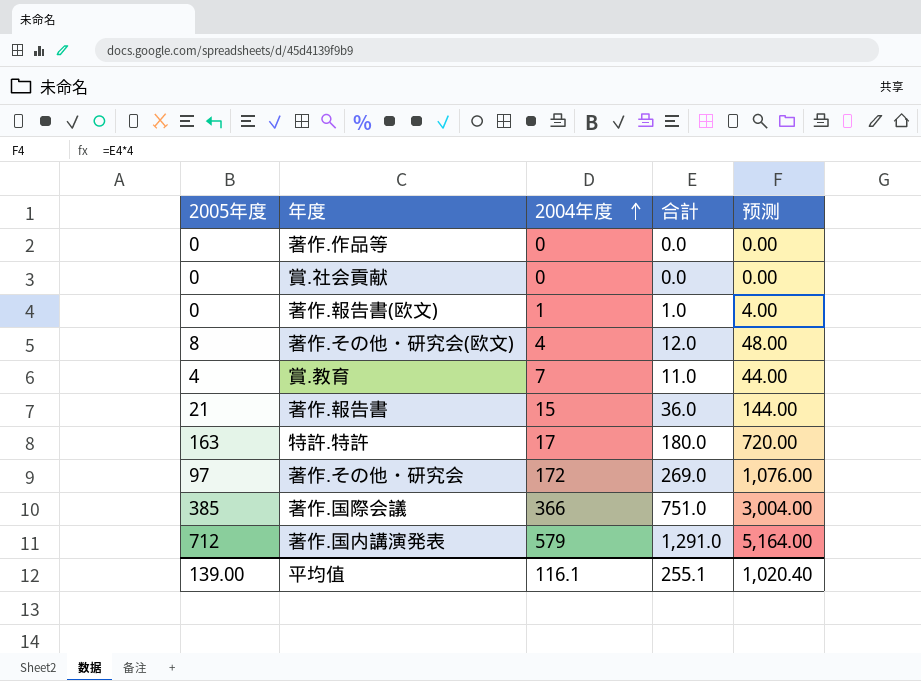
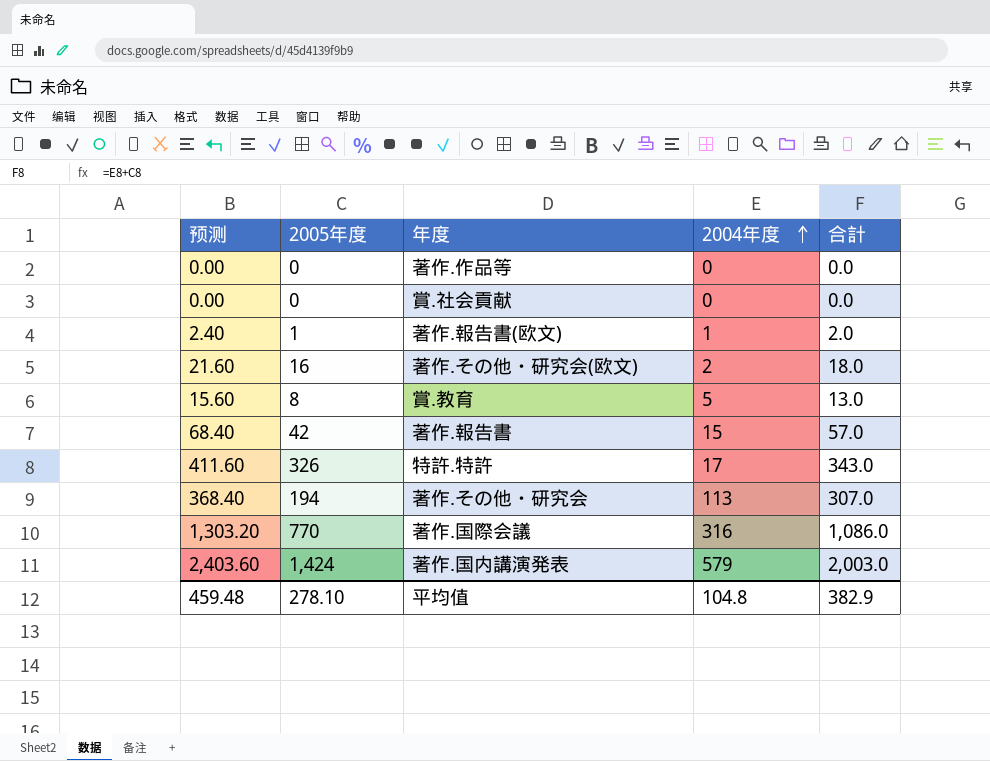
column 预测 | formula: [合計] * 4 -> [合計] * 1.2
column 预测 | position: 5 -> 1
著作.報告書(欧文) | 2005年度: 0 -> 1
著作.報告書(欧文) | 合計: 1.0 -> 2.0
著作.その他・研究会(欧文) | 2005年度: 8 -> 16
著作.その他・研究会(欧文) | 2004年度: 4 -> 2
著作.その他・研究会(欧文) | 合計: 12.0 -> 18.0
賞.教育 | 2005年度: 4 -> 8
賞.教育 | 2004年度: 7 -> 5
賞.教育 | 合計: 11.0 -> 13.0
著作.報告書 | 2005年度: 21 -> 42
著作.報告書 | 合計: 36.0 -> 57.0
特許.特許 | 2005年度: 163 -> 326
特許.特許 | 合計: 180.0 -> 343.0
著作.その他・研究会 | 2005年度: 97 -> 194
著作.その他・研究会 | 2004年度: 172 -> 113
著作.その他・研究会 | 合計: 269.0 -> 307.0
著作.国際会議 | 2005年度: 385 -> 770
著作.国際会議 | 2004年度: 366 -> 316
著作.国際会議 | 合計: 751.0 -> 1,086.0
著作.国内講演発表 | 2005年度: 712 -> 1,424
著作.国内講演発表 | 合計: 1,291.0 -> 2,003.0
平均值 | 预测: 1,020.40 -> 459.48
平均值 | 2005年度: 139.00 -> 278.10
平均值 | 2004年度: 116.1 -> 104.8
平均值 | 合計: 255.1 -> 382.9

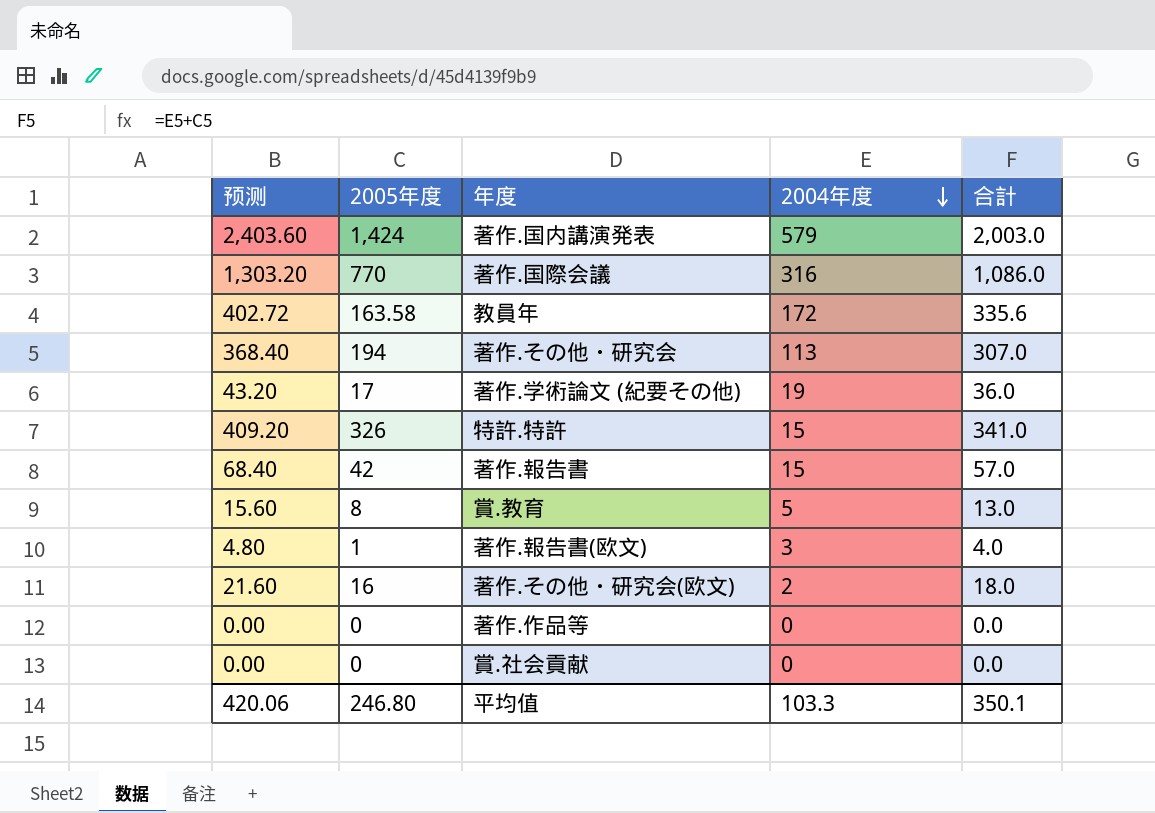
row order: 2004年度 ascending -> 2004年度 descending
row 教員年: none -> 402.72 | 163.58 | 172 | 335.6
row 著作.学術論文 (紀要その他): none -> 43.20 | 17 | 19 | 36.0
特許.特許 | 预测: 411.60 -> 409.20
特許.特許 | 2004年度: 17 -> 15
特許.特許 | 合計: 343.0 -> 341.0
著作.報告書(欧文) | 预测: 2.40 -> 4.80
著作.報告書(欧文) | 2004年度: 1 -> 3
著作.報告書(欧文) | 合計: 2.0 -> 4.0
平均值 | 预测: 459.48 -> 420.06
平均值 | 2005年度: 278.10 -> 246.80
平均值 | 2004年度: 104.8 -> 103.3
平均值 | 合計: 382.9 -> 350.1

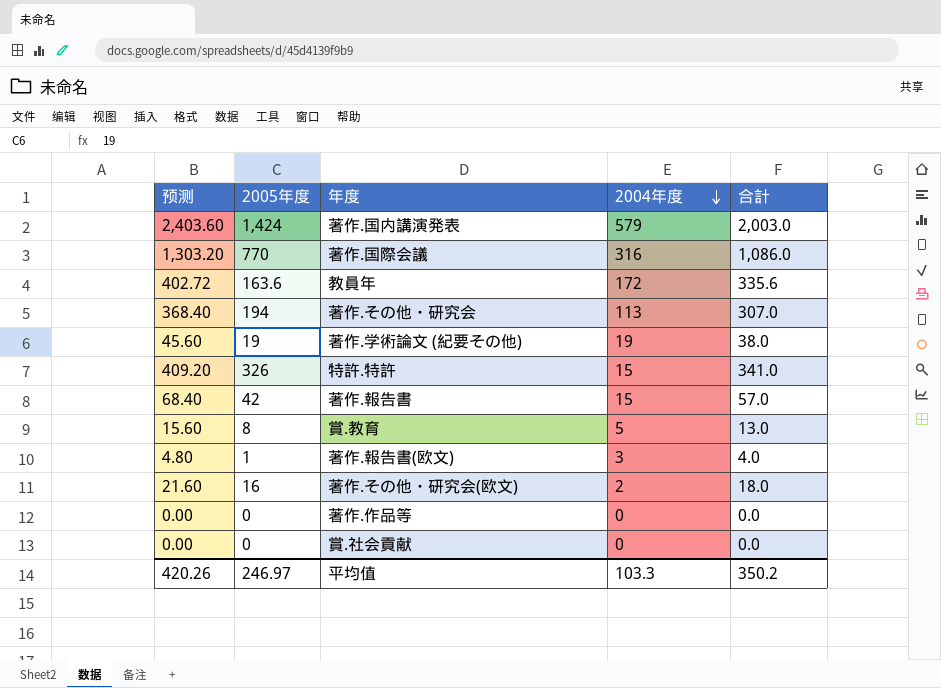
教員年 | 2005年度: 163.58 -> 163.6
著作.学術論文 (紀要その他) | 预测: 43.20 -> 45.60
著作.学術論文 (紀要その他) | 2005年度: 17 -> 19
著作.学術論文 (紀要その他) | 合計: 36.0 -> 38.0
平均值 | 预测: 420.06 -> 420.26
平均值 | 2005年度: 246.80 -> 246.97
平均值 | 合計: 350.1 -> 350.2

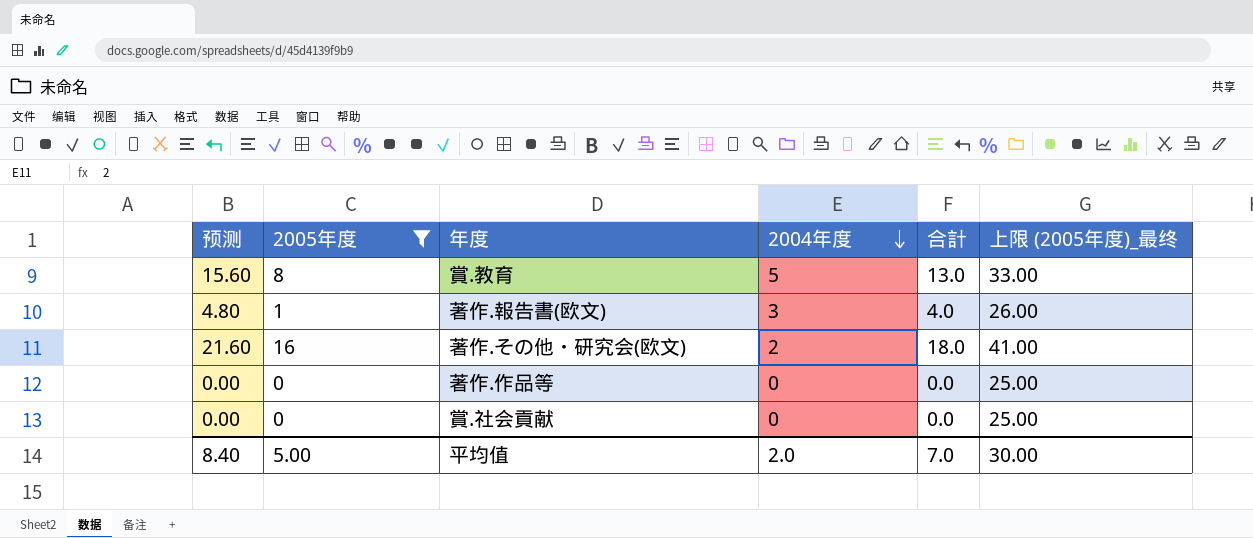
filter: none -> 2005年度 <= 16
column 上限 (2005年度)_最终 | formula: none -> [2005年度] + 25
平均值 | 预测: 420.26 -> 8.40
平均值 | 2005年度: 246.97 -> 5.00
平均值 | 2004年度: 103.3 -> 2.0
平均值 | 合計: 350.2 -> 7.0

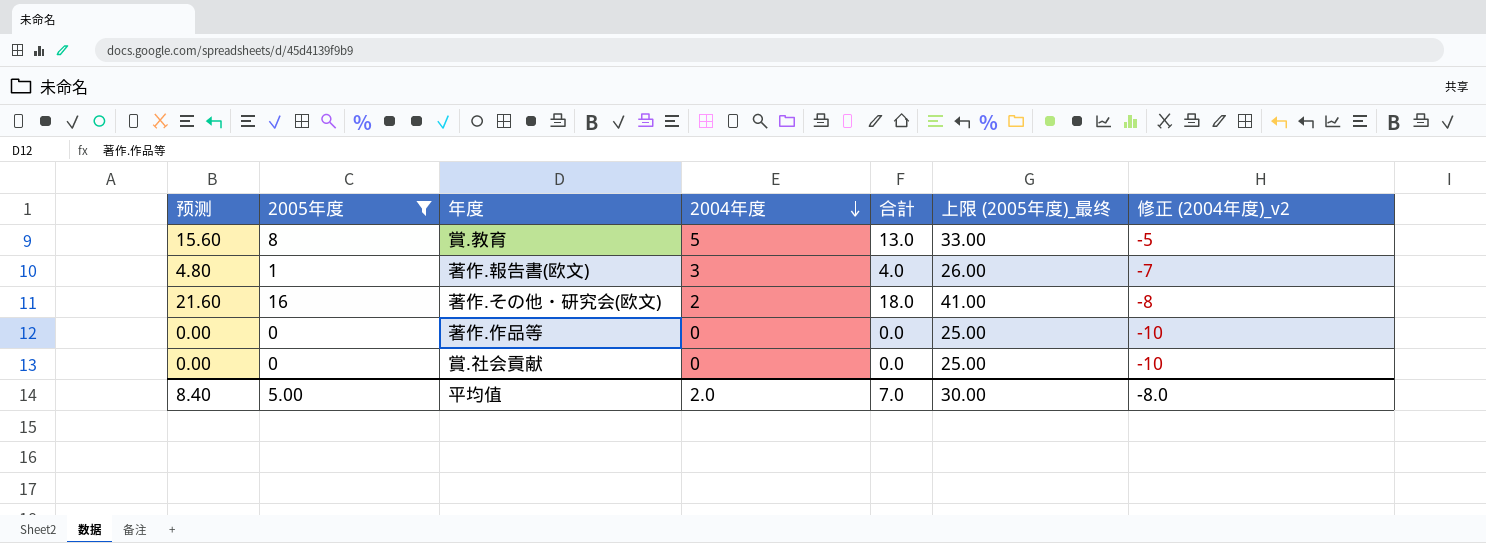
column 修正 (2004年度)_v2 | formula: none -> [2004年度] - 10

